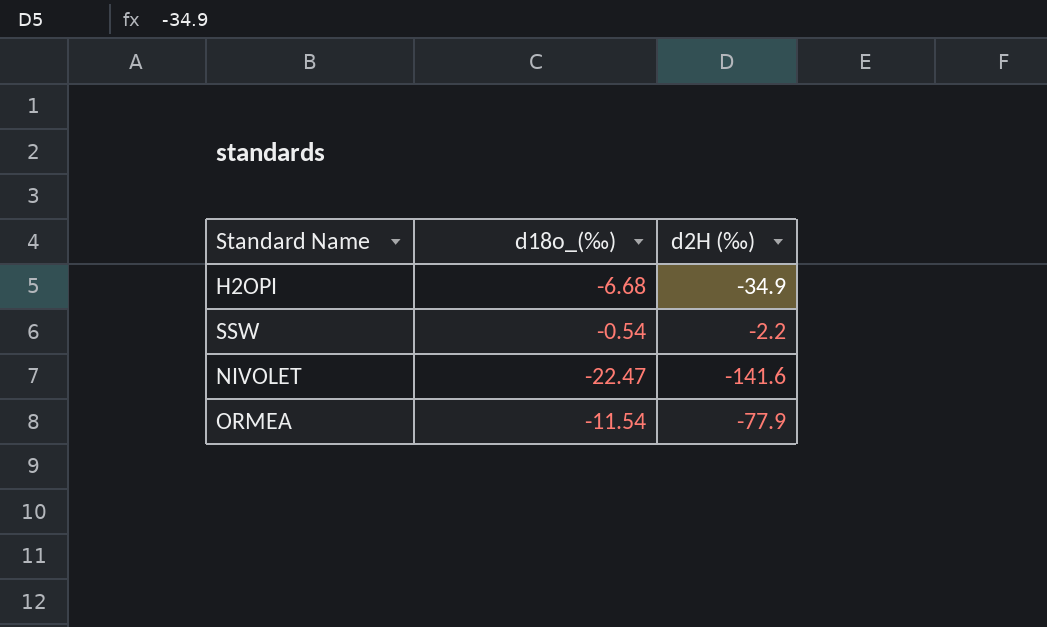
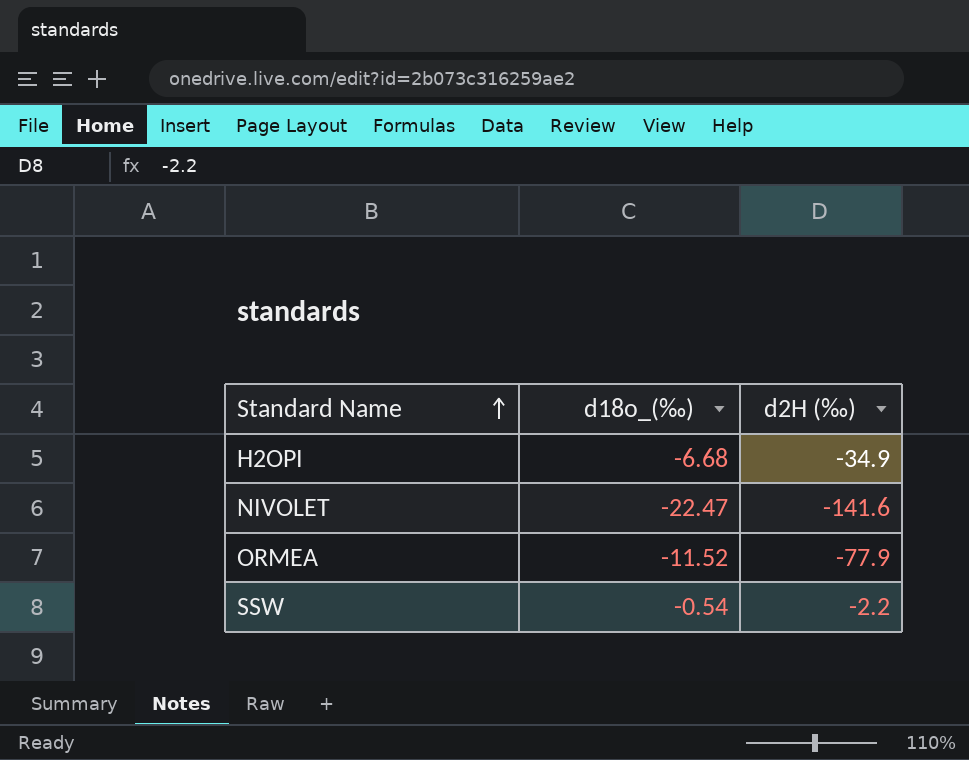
row order: none -> Standard Name ascending
ORMEA | d18o_(‰): -11.54 -> -11.52

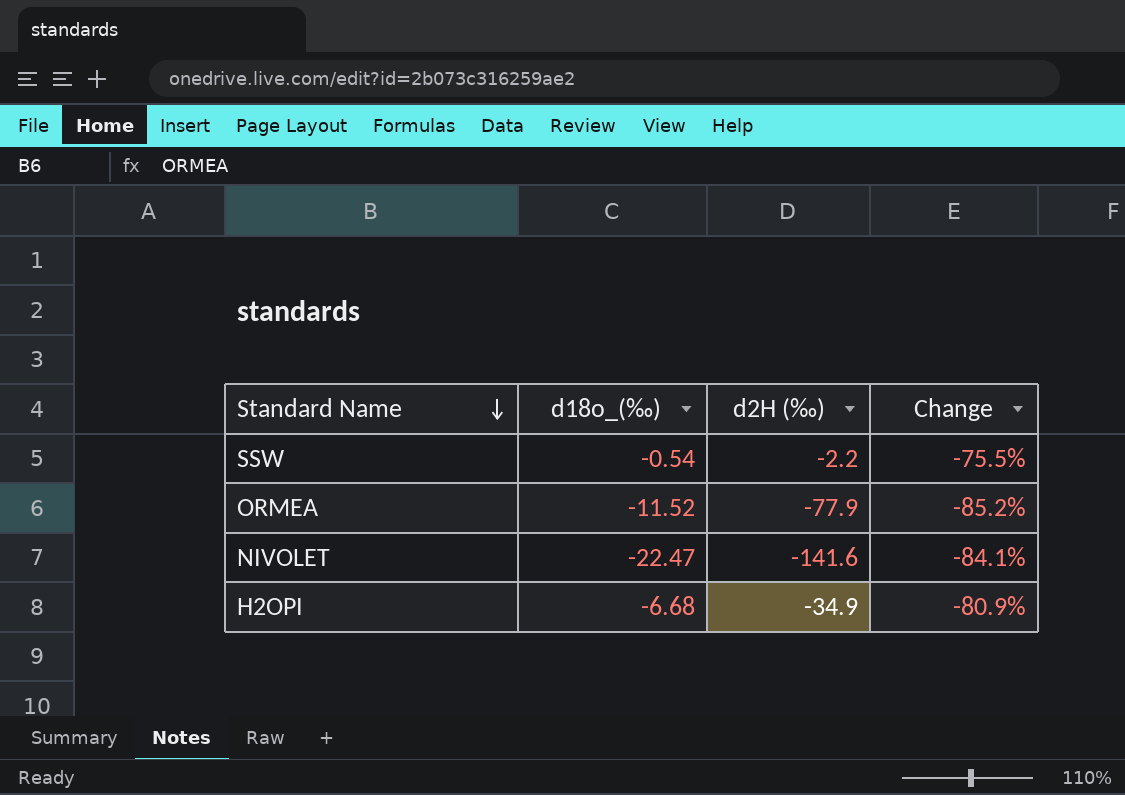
row order: Standard Name ascending -> Standard Name descending
column Change | formula: none -> ([d18o_(‰)] - [d2H (‰)]) / [d2H (‰)]

